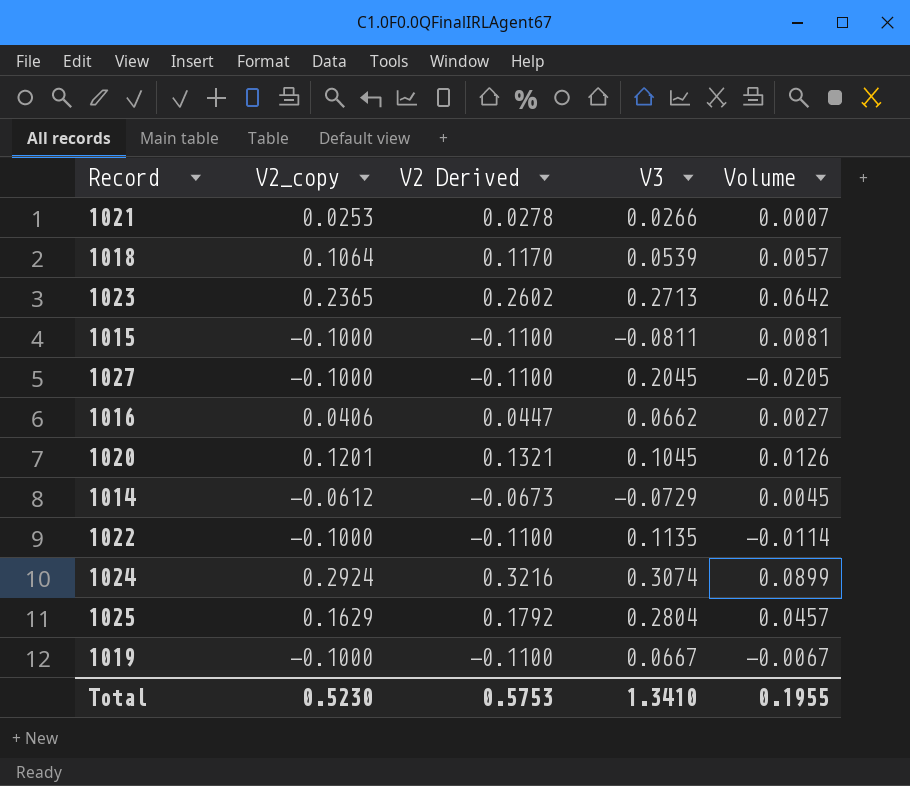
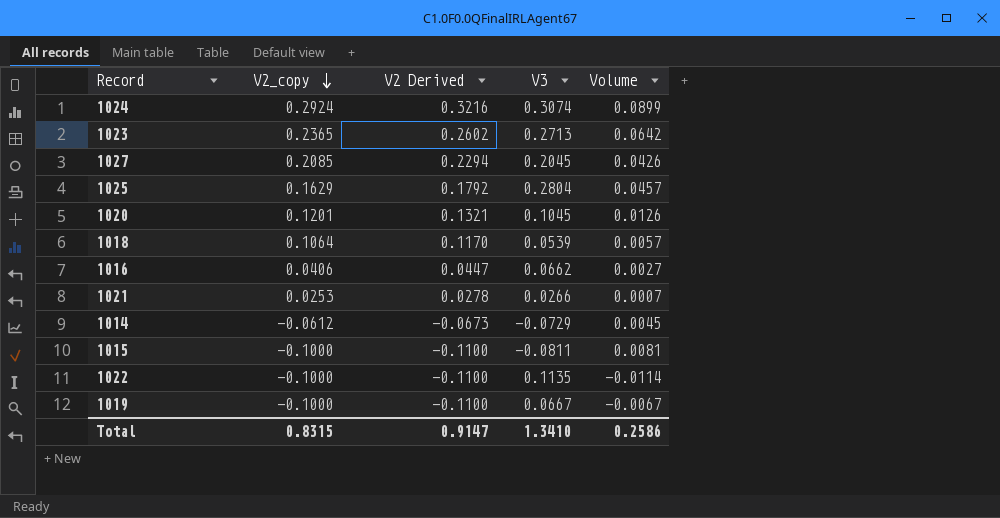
row order: none -> V2_copy descending
1027 | V2_copy: -0.1000 -> 0.2085
1027 | V2 Derived: -0.1100 -> 0.2294
1027 | Volume: -0.0205 -> 0.0426
Total | V2_copy: 0.5230 -> 0.8315
Total | V2 Derived: 0.5753 -> 0.9147
Total | Volume: 0.1955 -> 0.2586

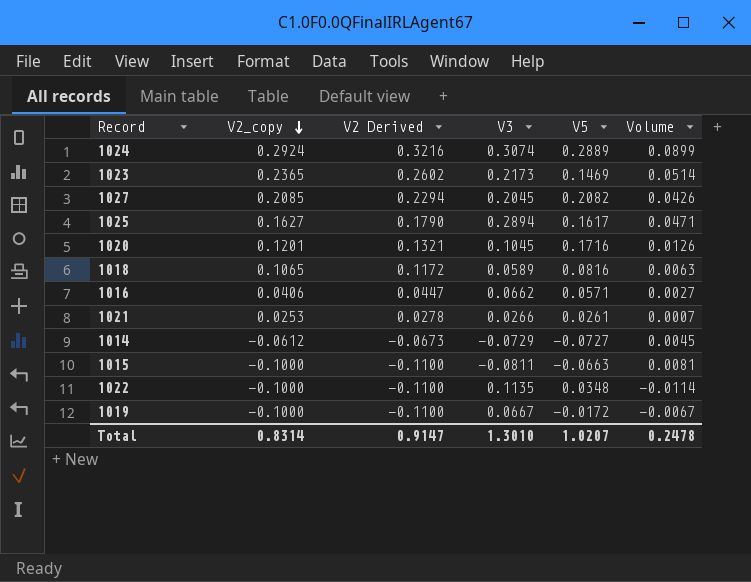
column V5 | position: none -> 5
1023 | V3: 0.2713 -> 0.2173
1023 | Volume: 0.0642 -> 0.0514
1025 | V2_copy: 0.1629 -> 0.1627
1025 | V2 Derived: 0.1792 -> 0.1790
1025 | V3: 0.2804 -> 0.2894
1025 | Volume: 0.0457 -> 0.0471
1018 | V2_copy: 0.1064 -> 0.1065
1018 | V2 Derived: 0.1170 -> 0.1172
1018 | V3: 0.0539 -> 0.0589
1018 | Volume: 0.0057 -> 0.0063
Total | V2_copy: 0.8315 -> 0.8314
Total | V3: 1.3410 -> 1.3010
Total | Volume: 0.2586 -> 0.2478

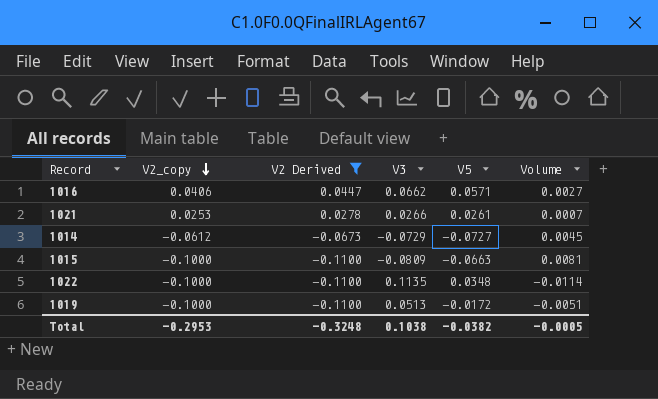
filter: none -> V2 Derived <= 0.0447
1015 | V3: -0.0811 -> -0.0809
1019 | V3: 0.0667 -> 0.0513
1019 | Volume: -0.0067 -> -0.0051
Total | V2_copy: 0.8314 -> -0.2953
Total | V2 Derived: 0.9147 -> -0.3248
Total | V3: 1.3010 -> 0.1038
Total | V5: 1.0207 -> -0.0382
Total | Volume: 0.2478 -> -0.0005

